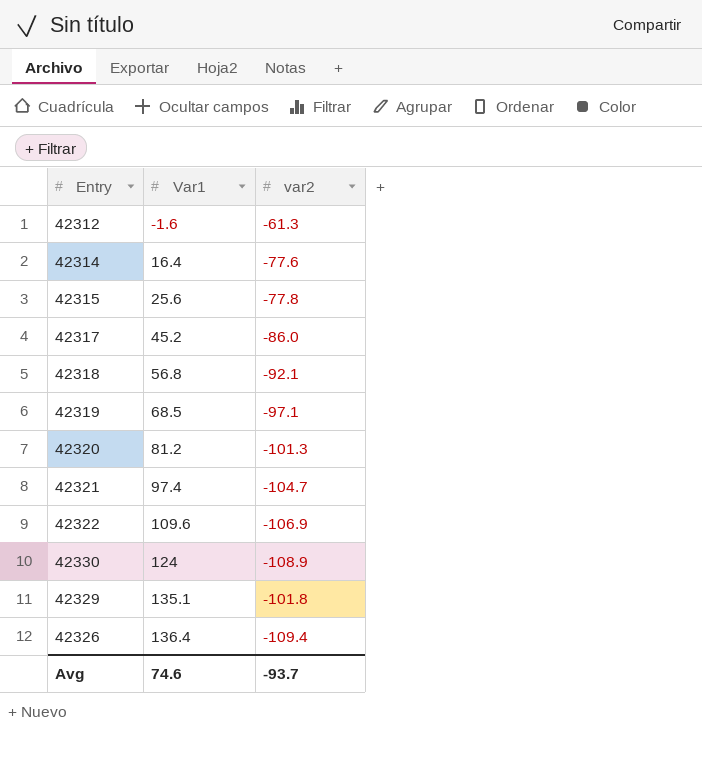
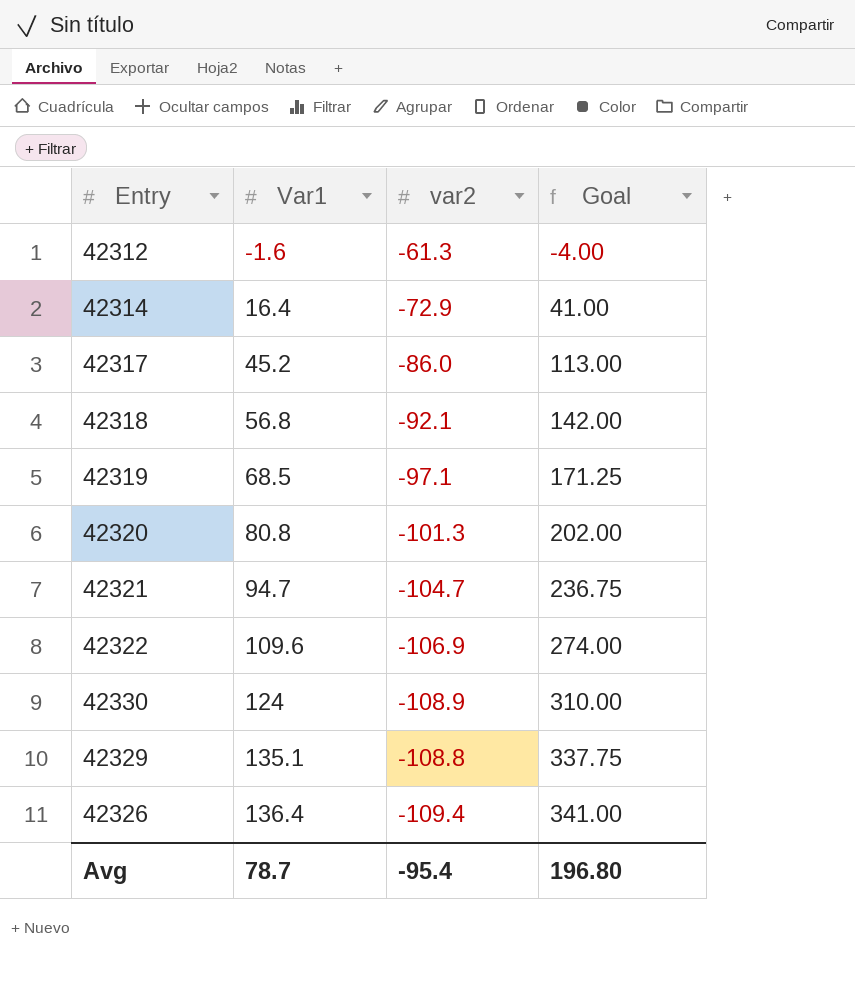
column Goal | formula: none -> [Var1] * 2.5
row 42315: 25.6 | -77.8 -> none
42314 | var2: -77.6 -> -72.9
42320 | Var1: 81.2 -> 80.8
42321 | Var1: 97.4 -> 94.7
42329 | var2: -101.8 -> -108.8
Avg | Var1: 74.6 -> 78.7
Avg | var2: -93.7 -> -95.4

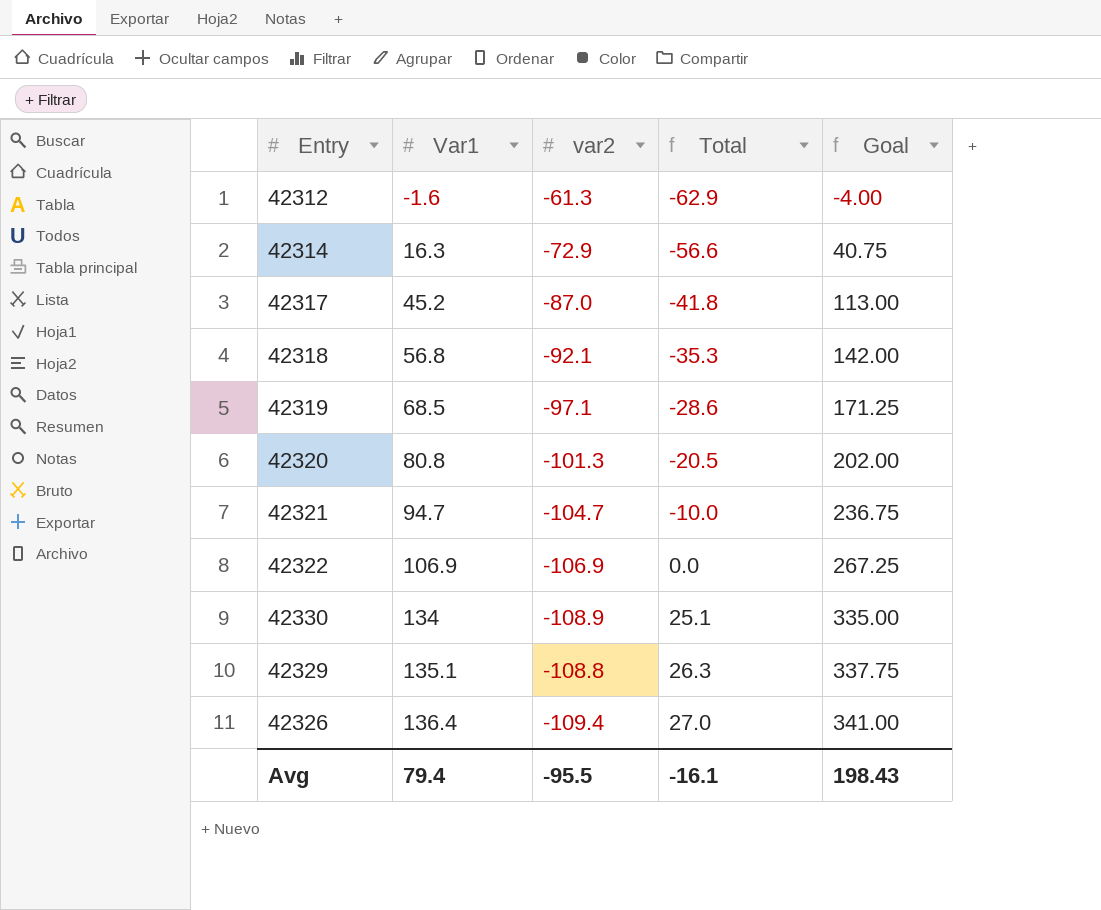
column Total | formula: none -> [Var1] + [var2]
42314 | Var1: 16.4 -> 16.3
42314 | Goal: 41.00 -> 40.75
42317 | var2: -86.0 -> -87.0
42322 | Var1: 109.6 -> 106.9
42322 | Goal: 274.00 -> 267.25
42330 | Var1: 124 -> 134
42330 | Goal: 310.00 -> 335.00
Avg | Var1: 78.7 -> 79.4
Avg | var2: -95.4 -> -95.5
Avg | Goal: 196.80 -> 198.43

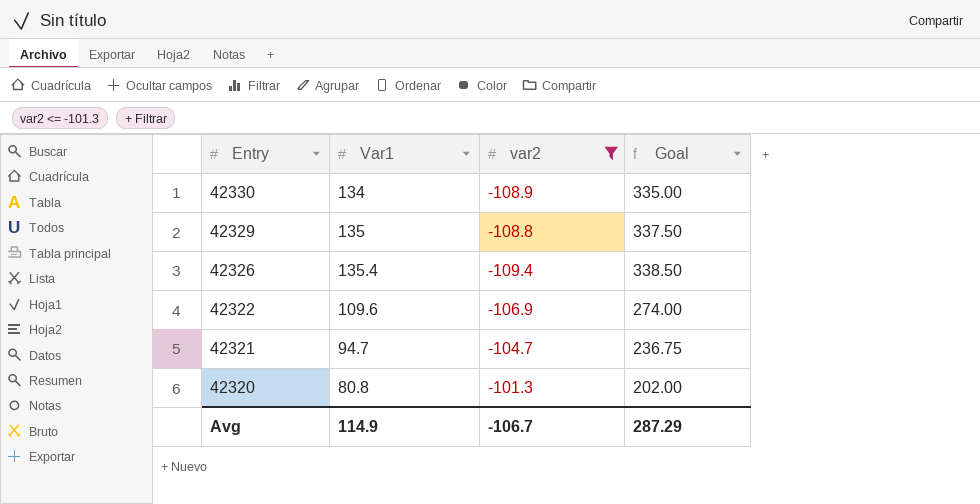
filter: none -> var2 <= -101.3
row order: Var1 ascending -> Entry descending
column Total | formula: [Var1] + [var2] -> none
42329 | Var1: 135.1 -> 135
42329 | Goal: 337.75 -> 337.50
42326 | Var1: 136.4 -> 135.4
42326 | Goal: 341.00 -> 338.50
42322 | Var1: 106.9 -> 109.6
42322 | Goal: 267.25 -> 274.00
Avg | Var1: 79.4 -> 114.9
Avg | var2: -95.5 -> -106.7
Avg | Goal: 198.43 -> 287.29

